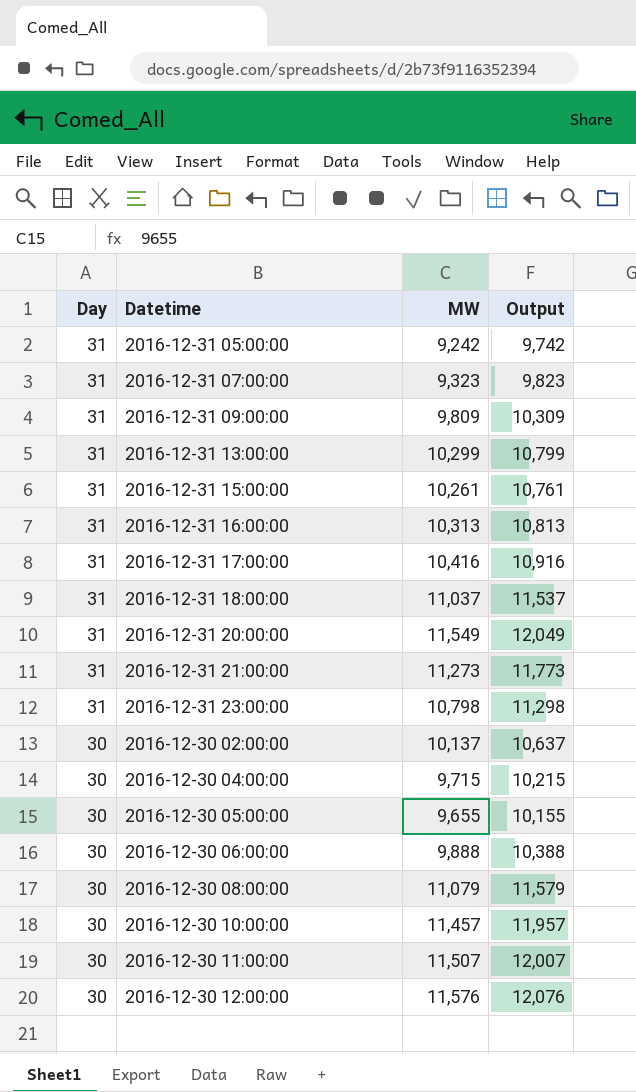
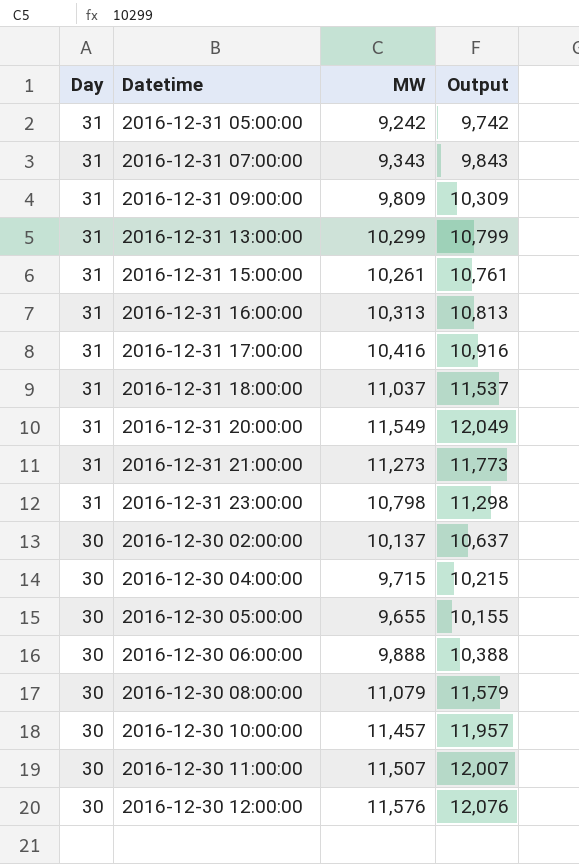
2016-12-31 07:00:00 | MW: 9,323 -> 9,343
2016-12-31 07:00:00 | Output: 9,823 -> 9,843

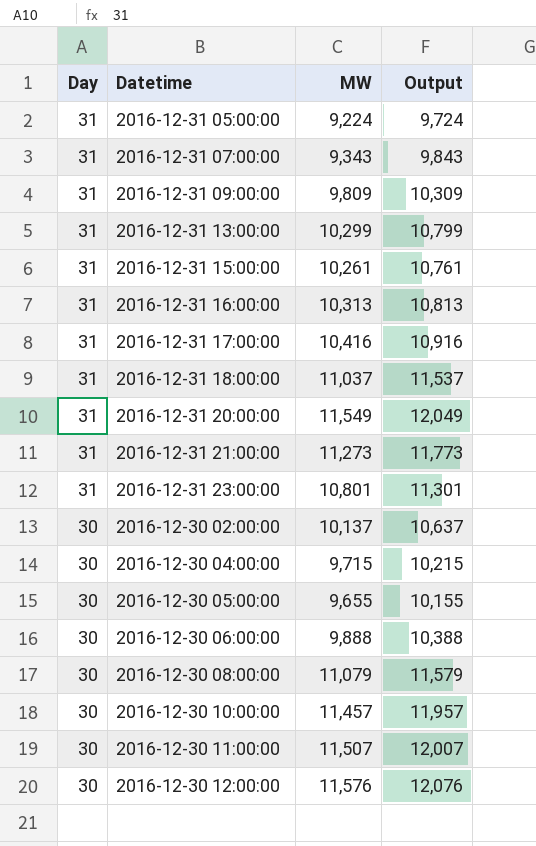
2016-12-31 05:00:00 | MW: 9,242 -> 9,224
2016-12-31 05:00:00 | Output: 9,742 -> 9,724
2016-12-31 23:00:00 | MW: 10,798 -> 10,801
2016-12-31 23:00:00 | Output: 11,298 -> 11,301

